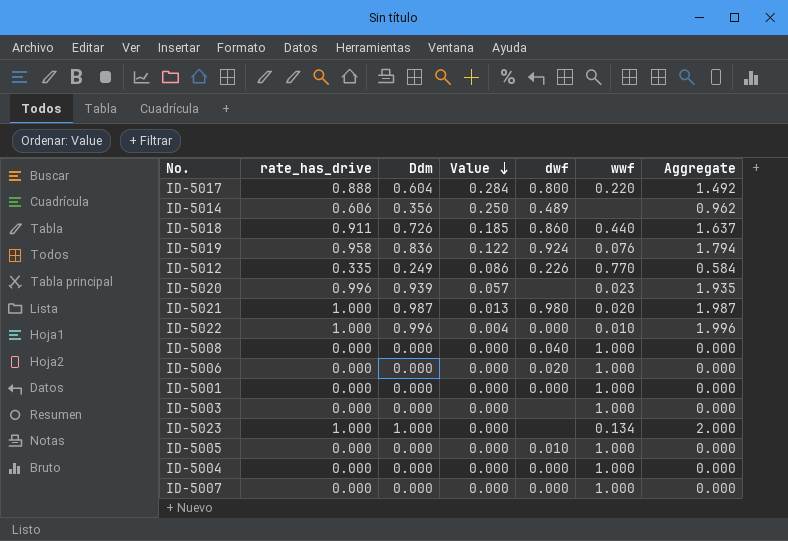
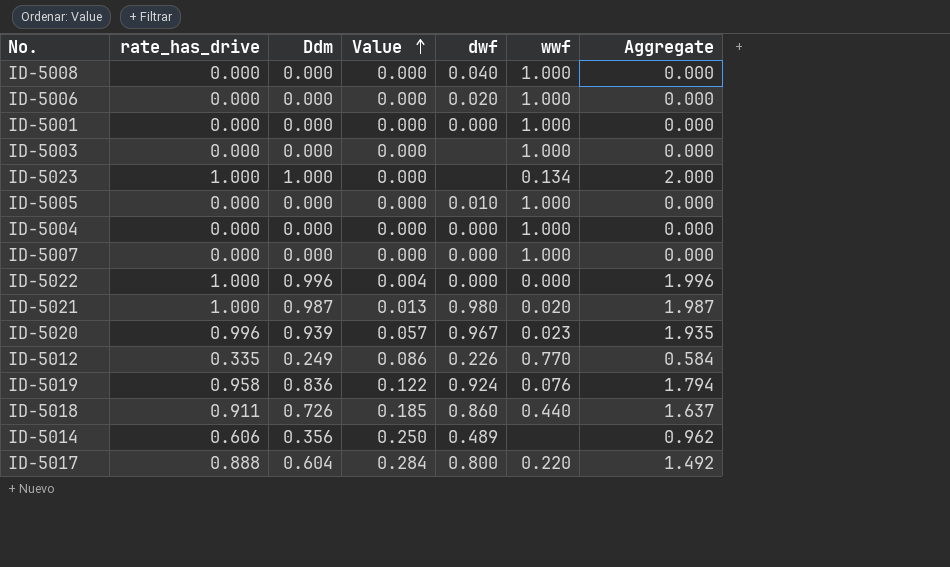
row order: Value descending -> Value ascending
ID-5022 | wwf: 0.010 -> 0.000
ID-5020 | dwf: none -> 0.967

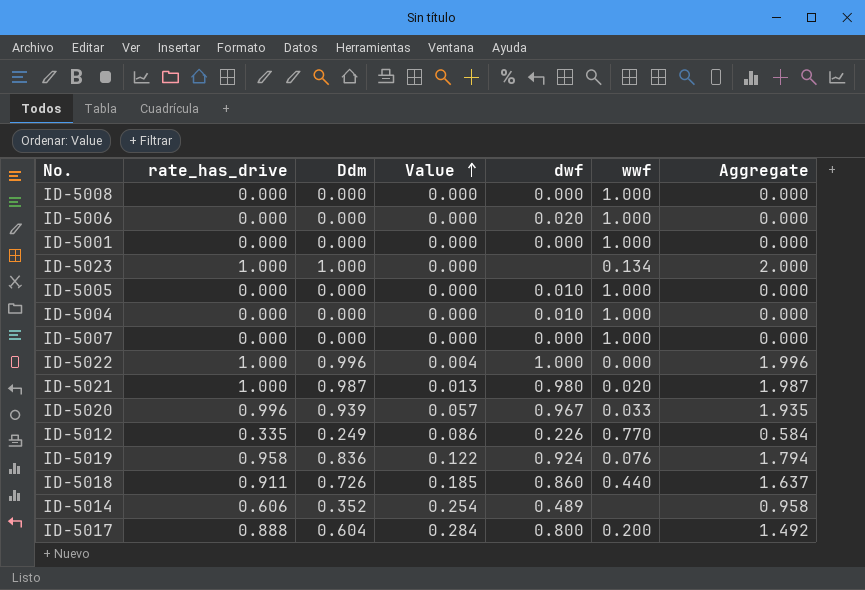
row ID-5003: 0.000 | 0.000 | 0.000 | none | 1.000 | 0.000 -> none
ID-5008 | dwf: 0.040 -> 0.000
ID-5004 | dwf: 0.000 -> 0.010
ID-5022 | dwf: 0.000 -> 1.000
ID-5020 | wwf: 0.023 -> 0.033
ID-5014 | Ddm: 0.356 -> 0.352
ID-5014 | Value: 0.250 -> 0.254
ID-5014 | Aggregate: 0.962 -> 0.958
ID-5017 | wwf: 0.220 -> 0.200

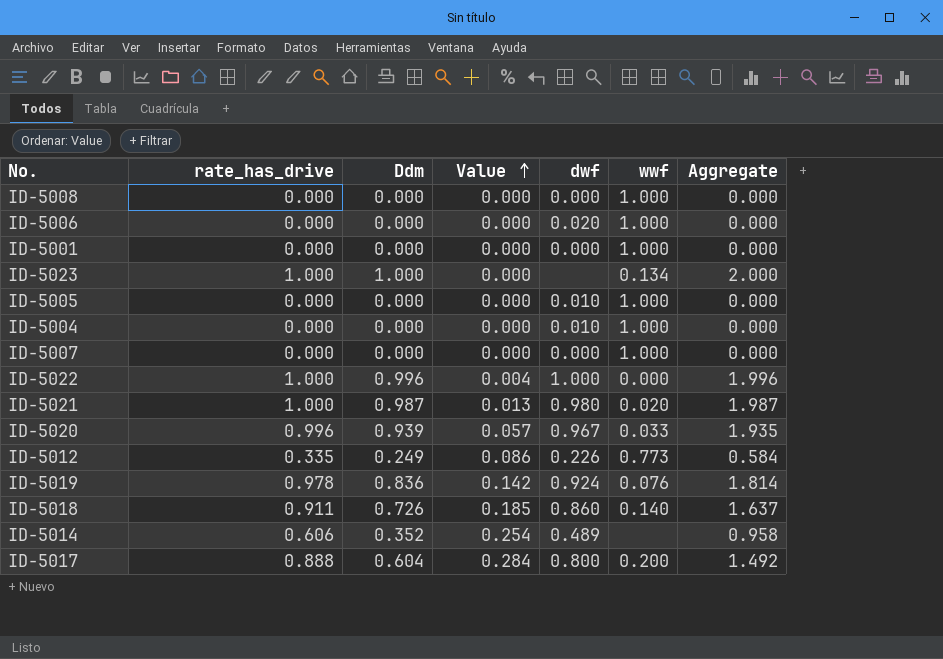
ID-5012 | wwf: 0.770 -> 0.773
ID-5019 | rate_has_drive: 0.958 -> 0.978
ID-5019 | Value: 0.122 -> 0.142
ID-5019 | Aggregate: 1.794 -> 1.814
ID-5018 | wwf: 0.440 -> 0.140

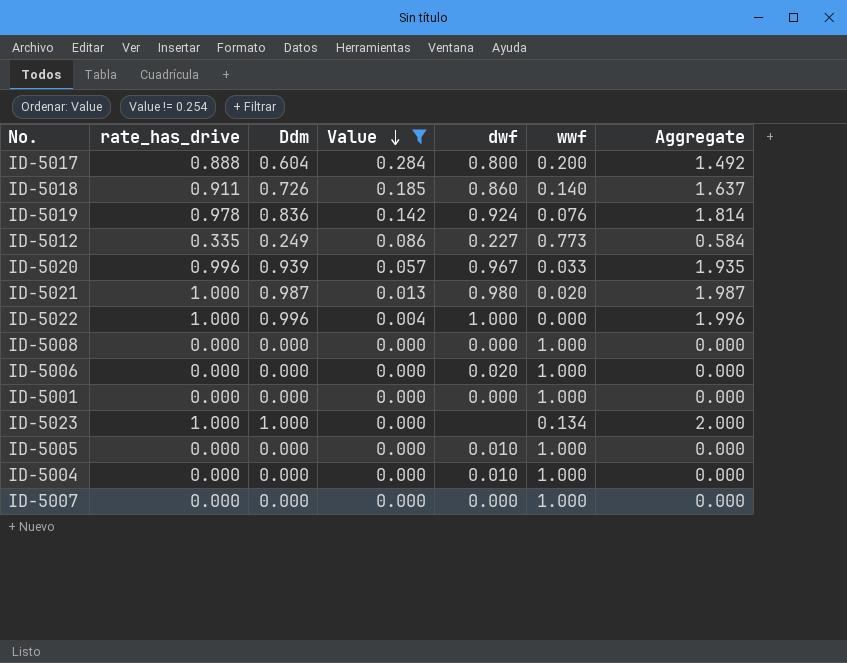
filter: none -> Value != 0.254
row order: Value ascending -> Value descending
ID-5012 | dwf: 0.226 -> 0.227

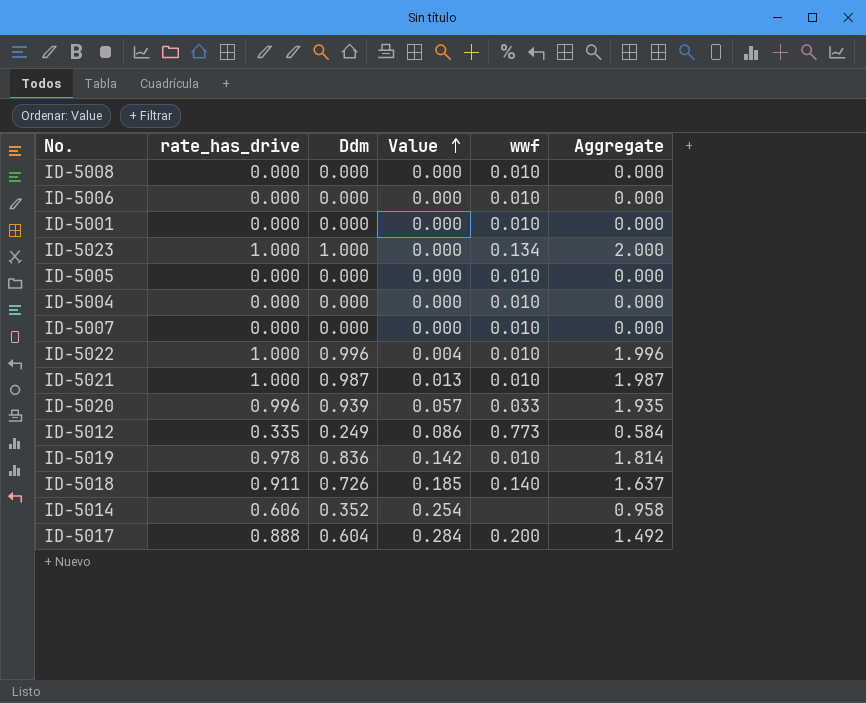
filter: Value != 0.254 -> none
row order: Value descending -> Value ascending
column dwf | position: 5 -> none
ID-5008 | wwf: 1.000 -> 0.010
ID-5006 | wwf: 1.000 -> 0.010
ID-5001 | wwf: 1.000 -> 0.010
ID-5005 | wwf: 1.000 -> 0.010
ID-5004 | wwf: 1.000 -> 0.010
ID-5007 | wwf: 1.000 -> 0.010
ID-5022 | wwf: 0.000 -> 0.010
ID-5021 | wwf: 0.020 -> 0.010
ID-5019 | wwf: 0.076 -> 0.010

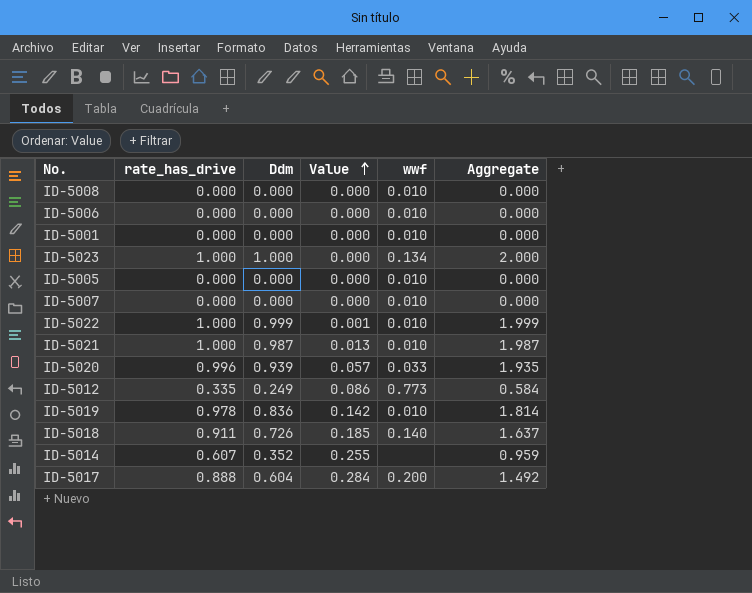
row ID-5004: 0.000 | 0.000 | 0.000 | 0.010 | 0.000 -> none
ID-5022 | Ddm: 0.996 -> 0.999
ID-5022 | Value: 0.004 -> 0.001
ID-5022 | Aggregate: 1.996 -> 1.999
ID-5014 | rate_has_drive: 0.606 -> 0.607
ID-5014 | Value: 0.254 -> 0.255
ID-5014 | Aggregate: 0.958 -> 0.959

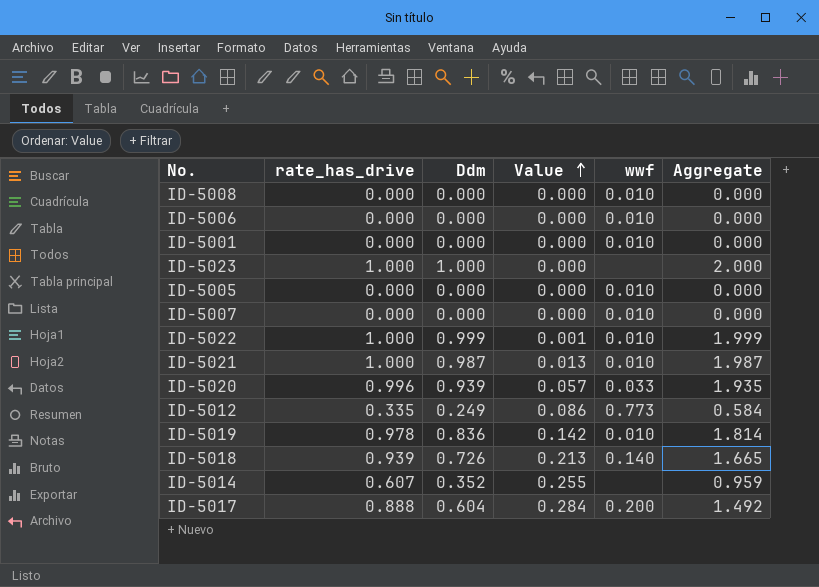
ID-5023 | wwf: 0.134 -> none
ID-5018 | rate_has_drive: 0.911 -> 0.939
ID-5018 | Value: 0.185 -> 0.213
ID-5018 | Aggregate: 1.637 -> 1.665

